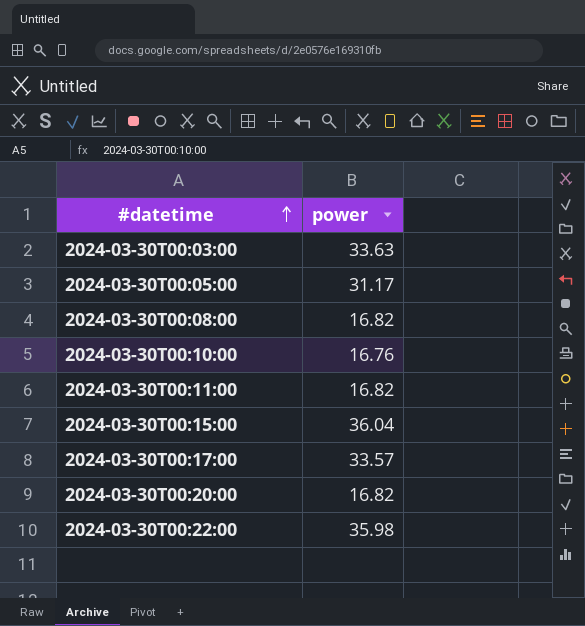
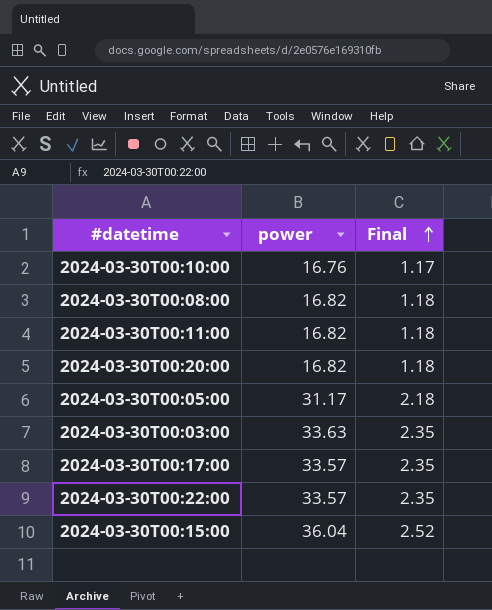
row order: #datetime ascending -> Final ascending
column Final | formula: none -> [power] * 0.07
2024-03-30T00:22:00 | power: 35.98 -> 33.57

